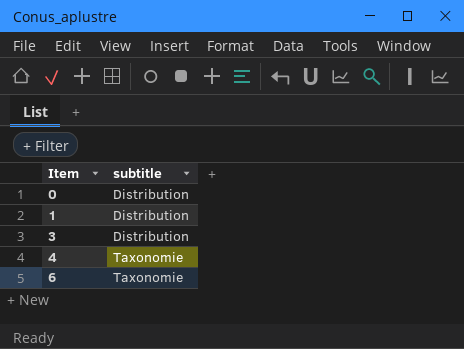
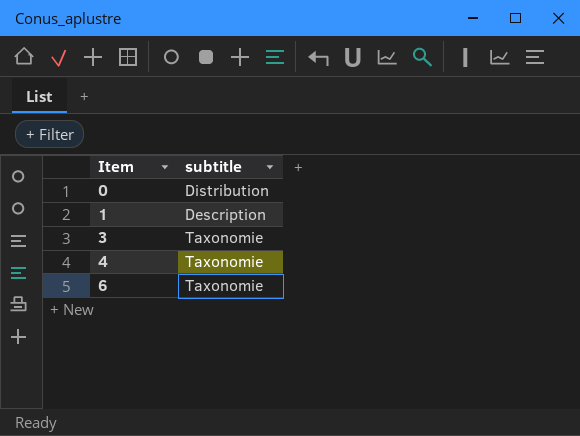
1 | subtitle: Distribution -> Description
3 | subtitle: Distribution -> Taxonomie

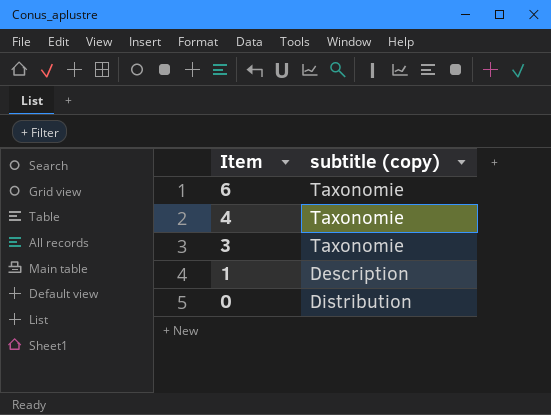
row order: Item ascending -> Item descending
column name: subtitle -> subtitle (copy)

